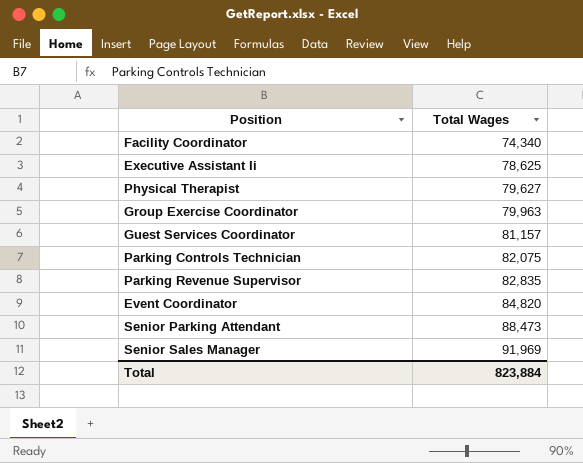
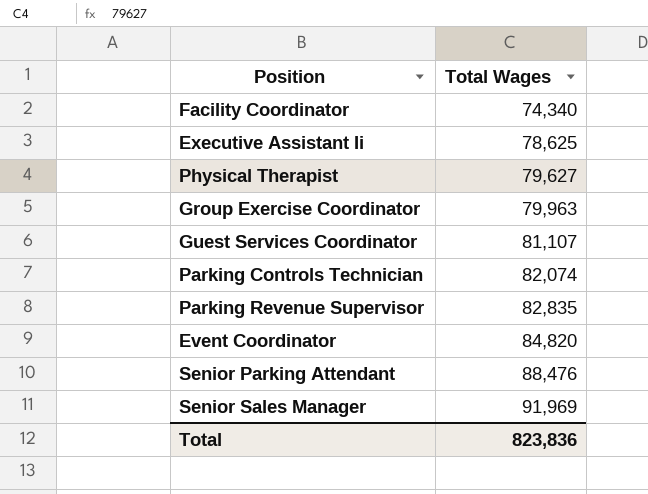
Guest Services Coordinator | Total Wages: 81,157 -> 81,107
Parking Controls Technician | Total Wages: 82,075 -> 82,074
Senior Parking Attendant | Total Wages: 88,473 -> 88,476
Total | Total Wages: 823,884 -> 823,836

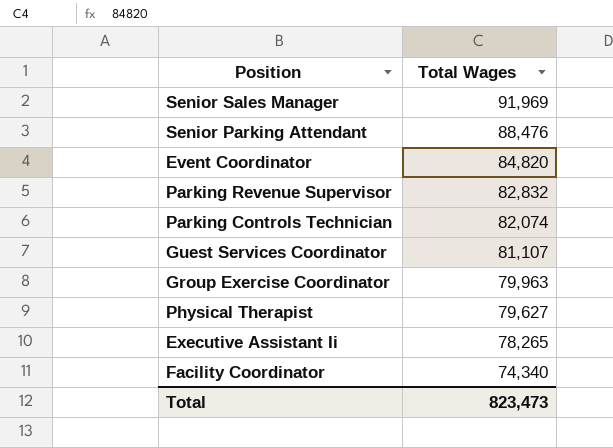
row order: Total Wages ascending -> Total Wages descending
Parking Revenue Supervisor | Total Wages: 82,835 -> 82,832
Executive Assistant Ii | Total Wages: 78,625 -> 78,265
Total | Total Wages: 823,836 -> 823,473

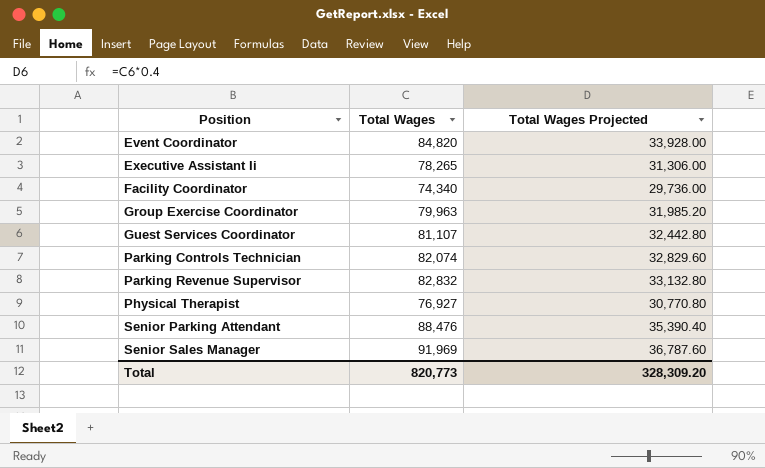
row order: Total Wages descending -> Position ascending
column Total Wages Projected | formula: none -> [Total Wages] * 0.4
Physical Therapist | Total Wages: 79,627 -> 76,927
Total | Total Wages: 823,473 -> 820,773

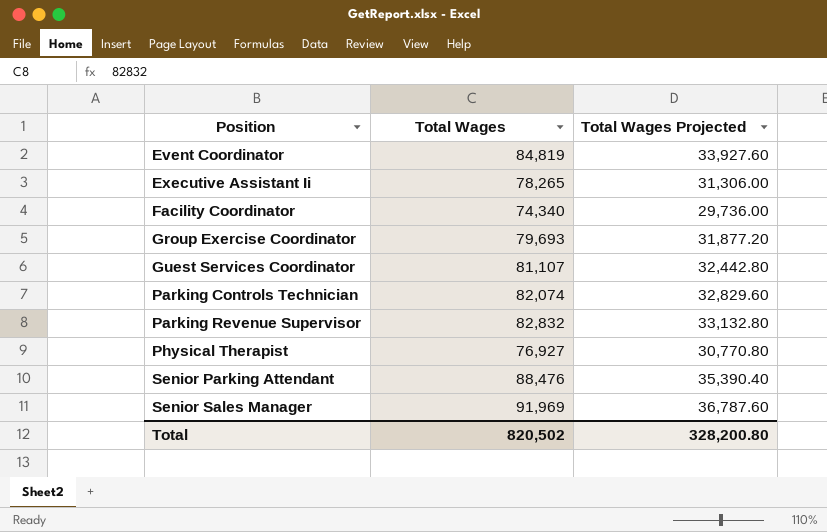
Event Coordinator | Total Wages: 84,820 -> 84,819
Event Coordinator | Total Wages Projected: 33,928.00 -> 33,927.60
Group Exercise Coordinator | Total Wages: 79,963 -> 79,693
Group Exercise Coordinator | Total Wages Projected: 31,985.20 -> 31,877.20
Total | Total Wages: 820,773 -> 820,502
Total | Total Wages Projected: 328,309.20 -> 328,200.80

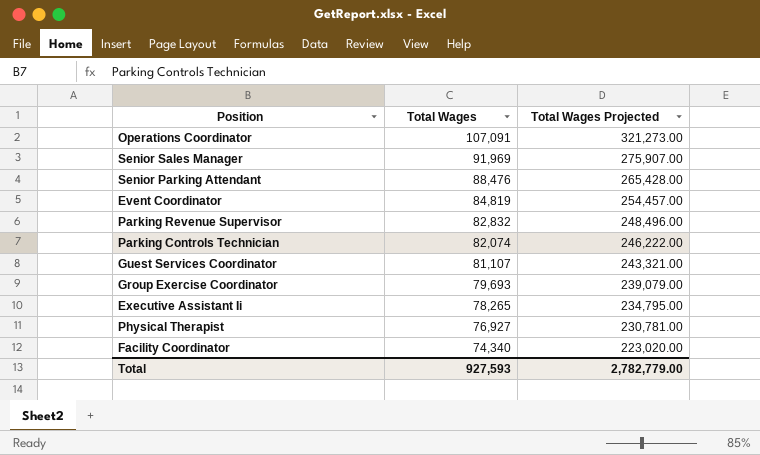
row order: Position ascending -> Total Wages descending
column Total Wages Projected | formula: [Total Wages] * 0.4 -> [Total Wages] * 3
row Operations Coordinator: none -> 107,091 | 321,273.00
Total | Total Wages: 820,502 -> 927,593
Total | Total Wages Projected: 328,200.80 -> 2,782,779.00

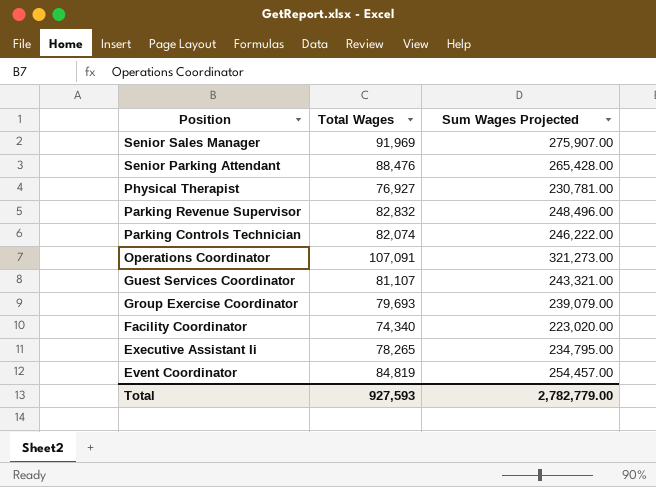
row order: Total Wages descending -> Position descending
column name: Total Wages Projected -> Sum Wages Projected

